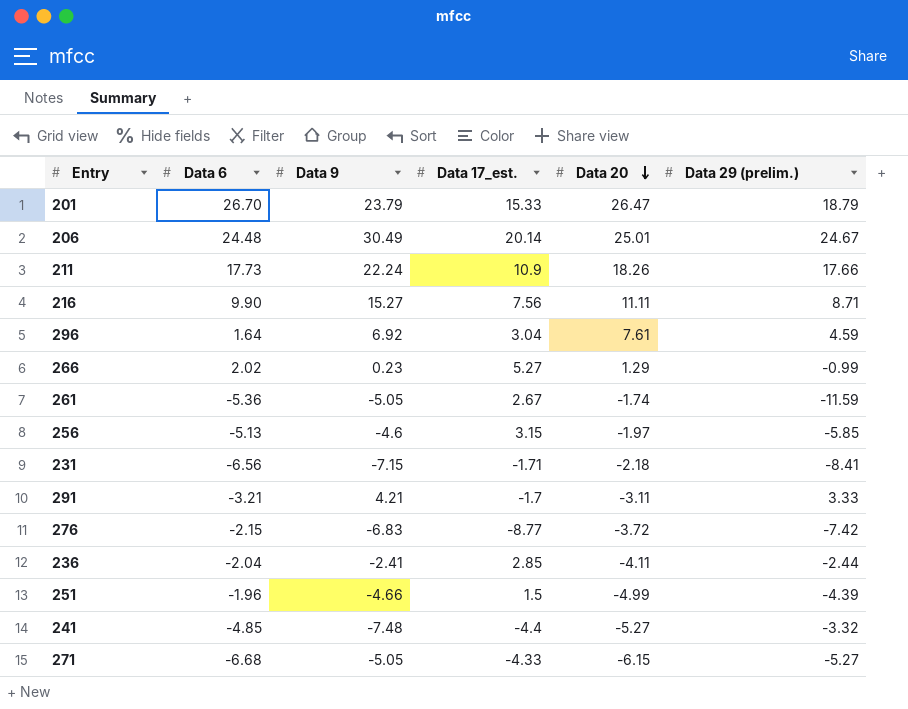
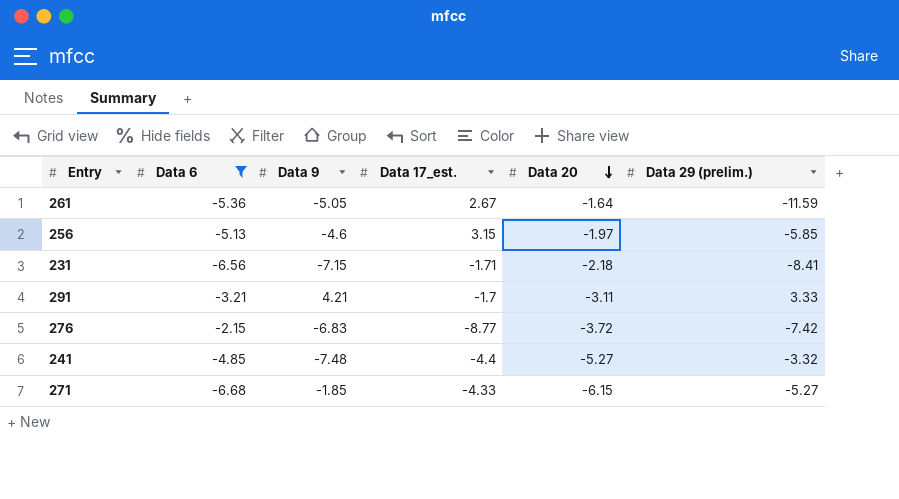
filter: none -> Data 6 <= -2.15
261 | Data 20: -1.74 -> -1.64
271 | Data 9: -5.05 -> -1.85

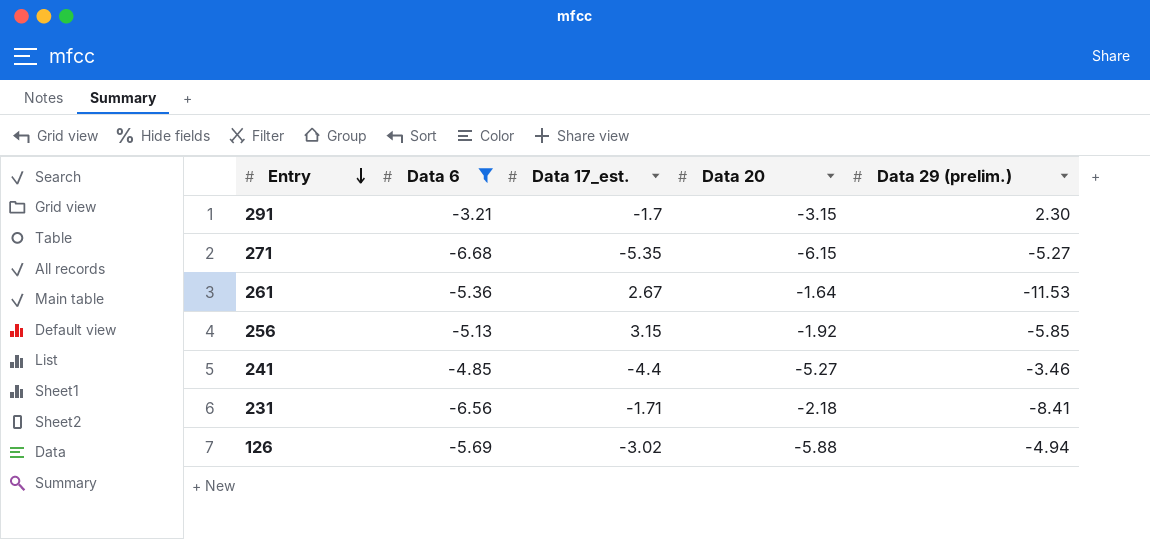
row order: Data 20 descending -> Entry descending
column Data 9 | position: 3 -> none
row 276: -2.15 | -6.83 | -8.77 | -3.72 | -7.42 -> none
291 | Data 20: -3.11 -> -3.15
291 | Data 29 (prelim.): 3.33 -> 2.30
271 | Data 17_est.: -4.33 -> -5.35
261 | Data 29 (prelim.): -11.59 -> -11.53
256 | Data 20: -1.97 -> -1.92
241 | Data 29 (prelim.): -3.32 -> -3.46
row 126: none -> -5.69 | -3.02 | -5.88 | -4.94

